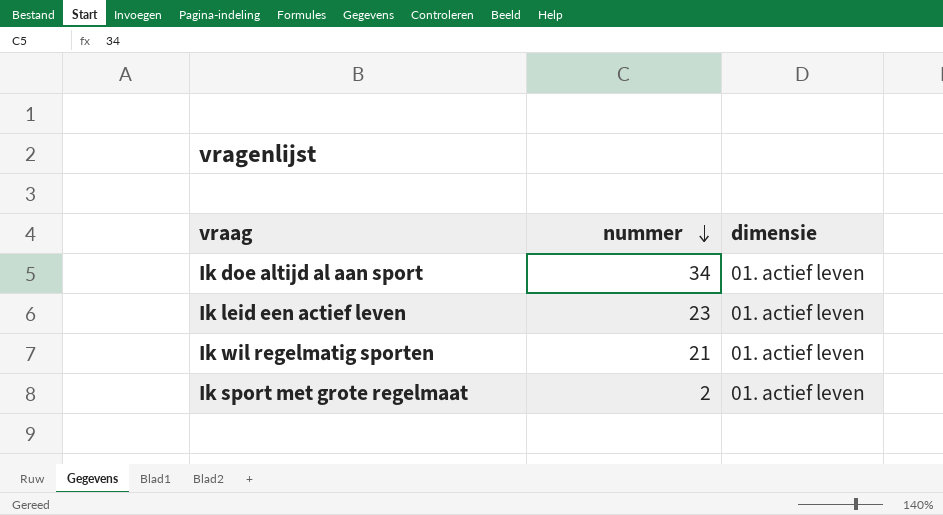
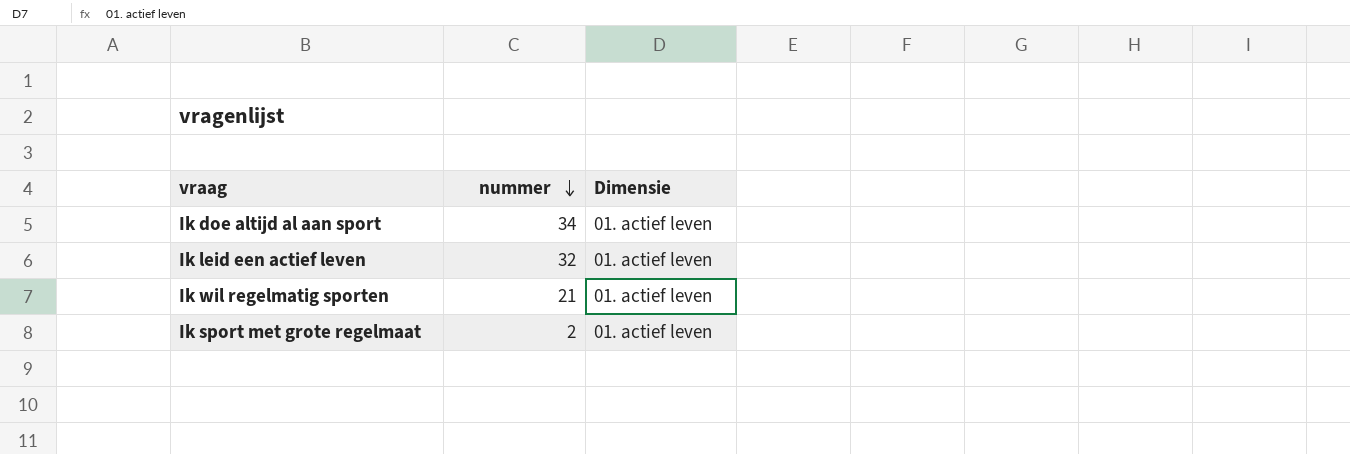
column name: dimensie -> Dimensie
Ik leid een actief leven | nummer: 23 -> 32

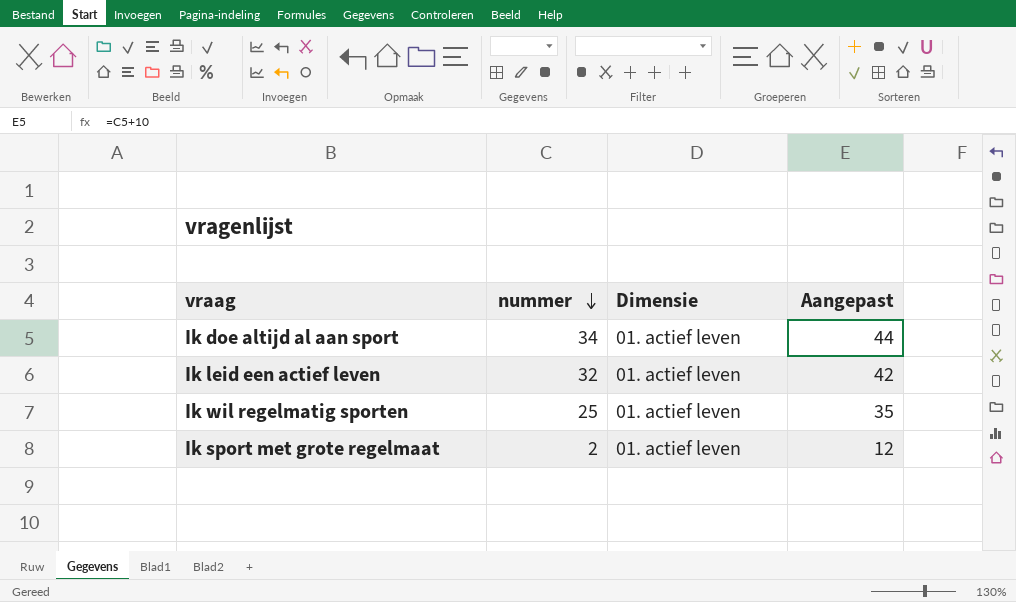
column Aangepast | formula: none -> [nummer] + 10
Ik wil regelmatig sporten | nummer: 21 -> 25

